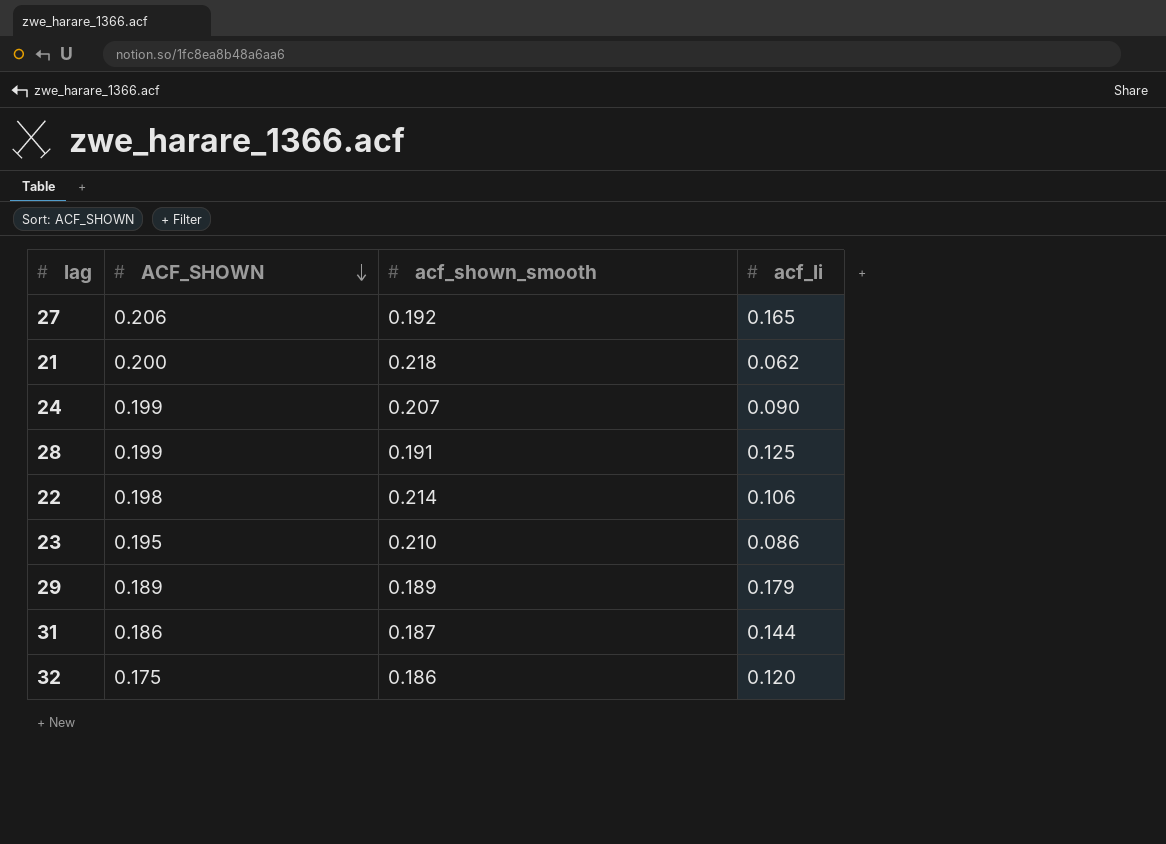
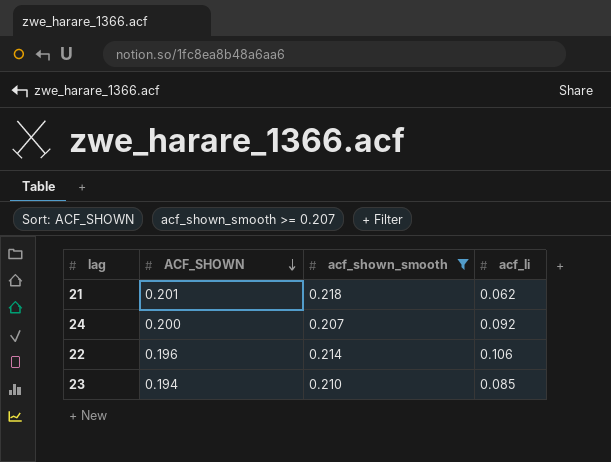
filter: none -> acf_shown_smooth >= 0.207
21 | ACF_SHOWN: 0.200 -> 0.201
24 | ACF_SHOWN: 0.199 -> 0.200
24 | acf_li: 0.090 -> 0.092
22 | ACF_SHOWN: 0.198 -> 0.196
23 | ACF_SHOWN: 0.195 -> 0.194
23 | acf_li: 0.086 -> 0.085

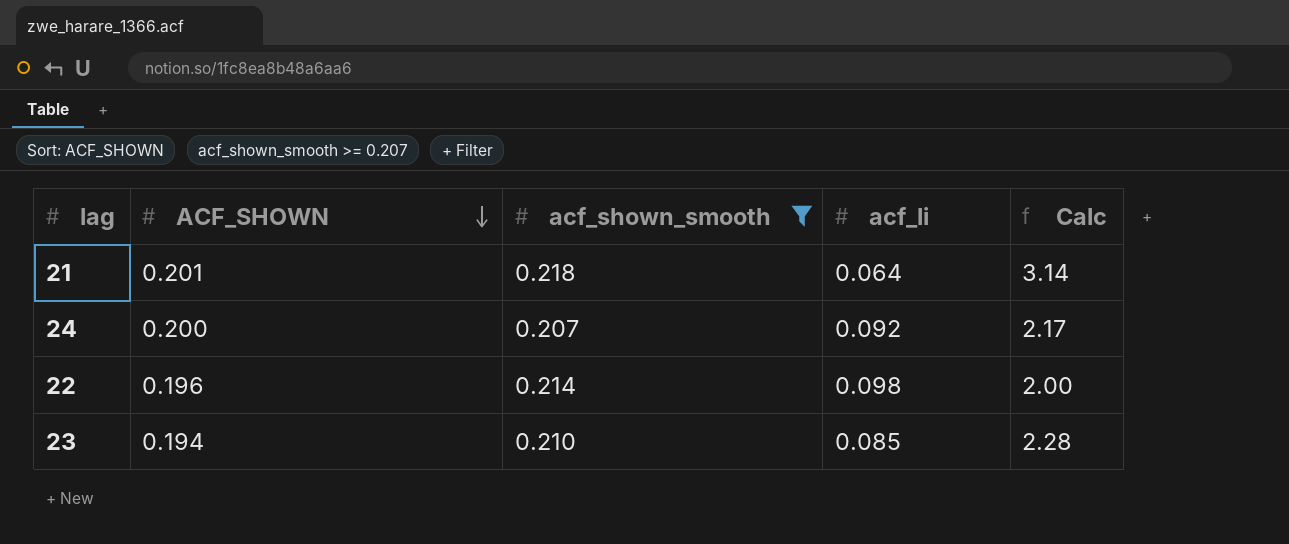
column Calc | formula: none -> [ACF_SHOWN] / [acf_li]
21 | acf_li: 0.062 -> 0.064
22 | acf_li: 0.106 -> 0.098

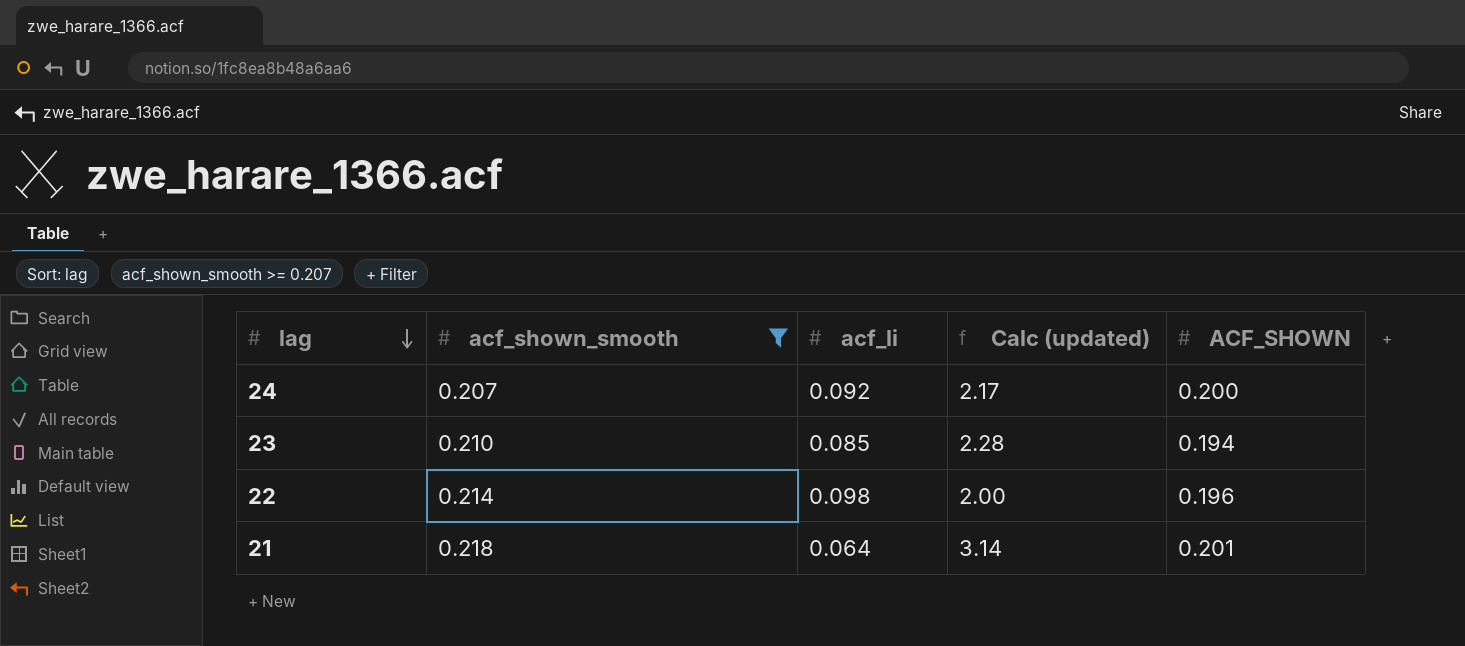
row order: ACF_SHOWN descending -> lag descending
column name: Calc -> Calc (updated)
column ACF_SHOWN | position: 2 -> 5

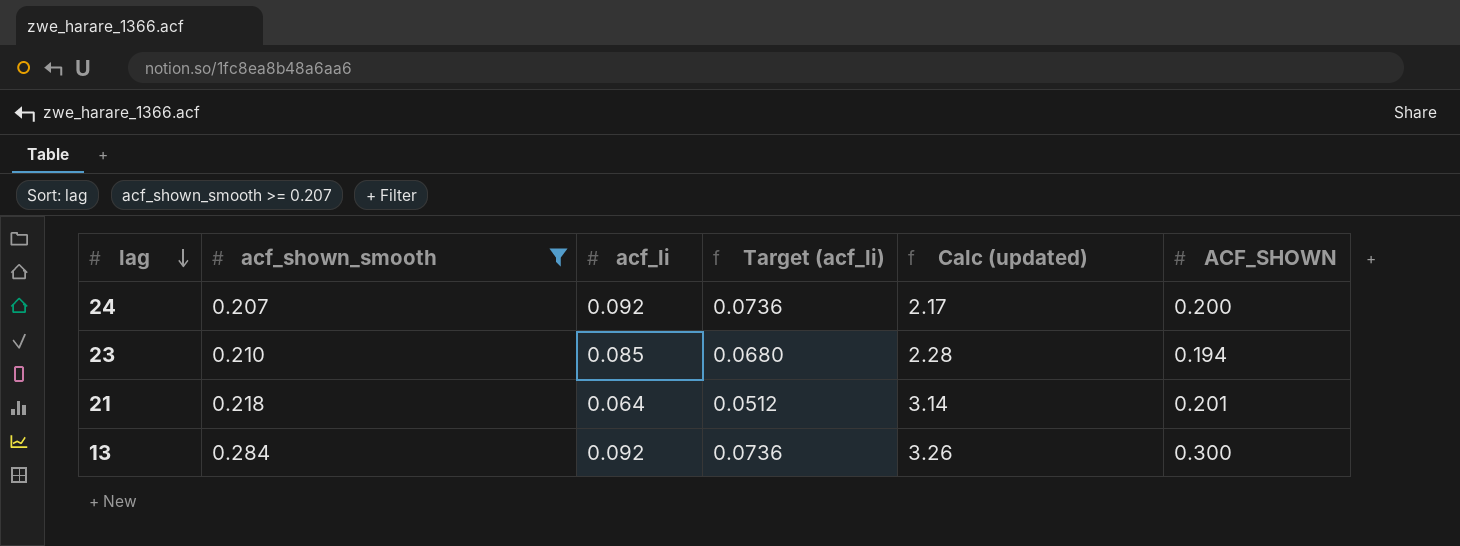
column Target (acf_li) | formula: none -> [acf_li] * 0.8
row 22: 0.214 | 0.098 | 2.00 | 0.196 -> none
row 13: none -> 0.284 | 0.092 | 0.0736 | 3.26 | 0.300

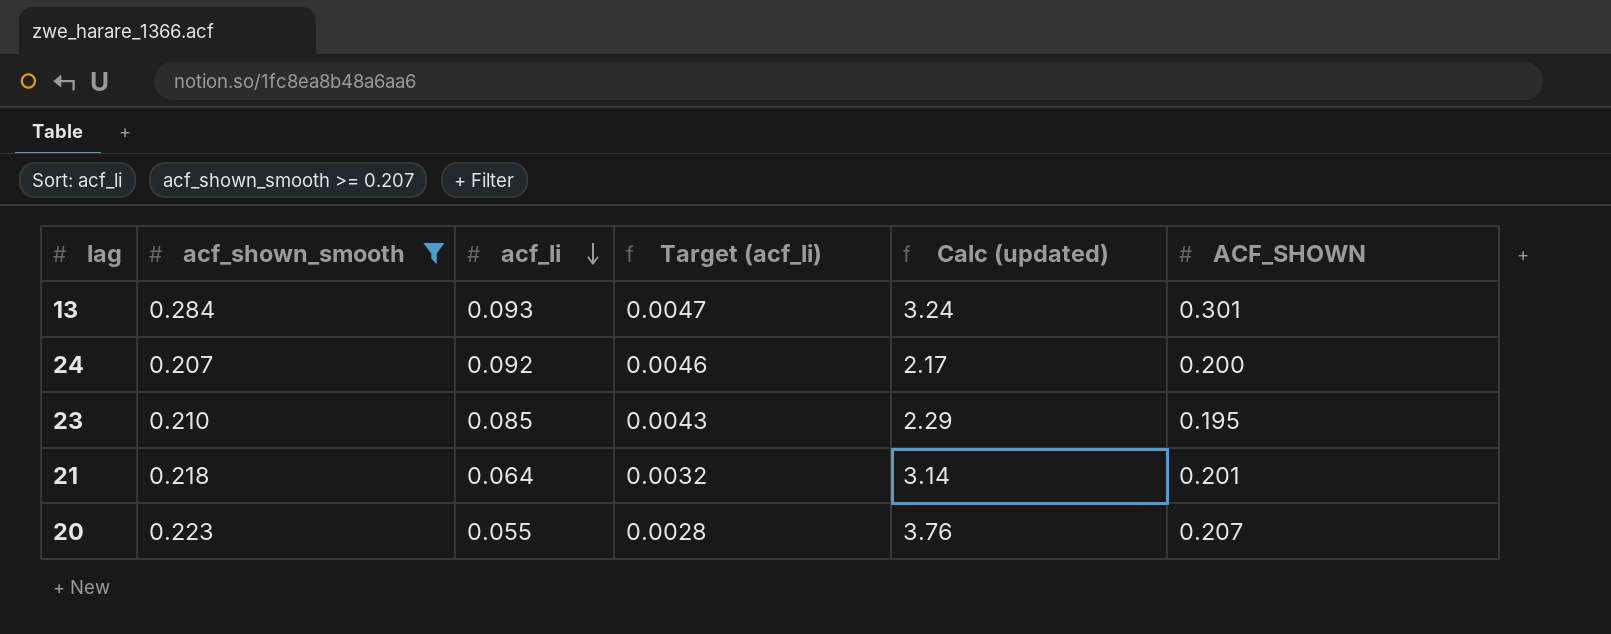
row order: lag descending -> acf_li descending
column Target (acf_li) | formula: [acf_li] * 0.8 -> [acf_li] * 0.05
13 | acf_li: 0.092 -> 0.093
13 | Calc (updated): 3.26 -> 3.24
13 | ACF_SHOWN: 0.300 -> 0.301
23 | Calc (updated): 2.28 -> 2.29
23 | ACF_SHOWN: 0.194 -> 0.195
row 20: none -> 0.223 | 0.055 | 0.0028 | 3.76 | 0.207

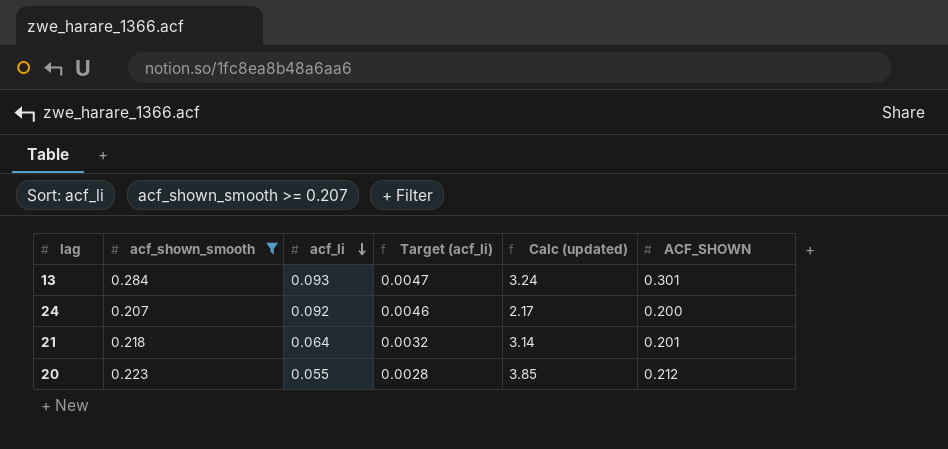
row 23: 0.210 | 0.085 | 0.0043 | 2.29 | 0.195 -> none
20 | Calc (updated): 3.76 -> 3.85
20 | ACF_SHOWN: 0.207 -> 0.212

